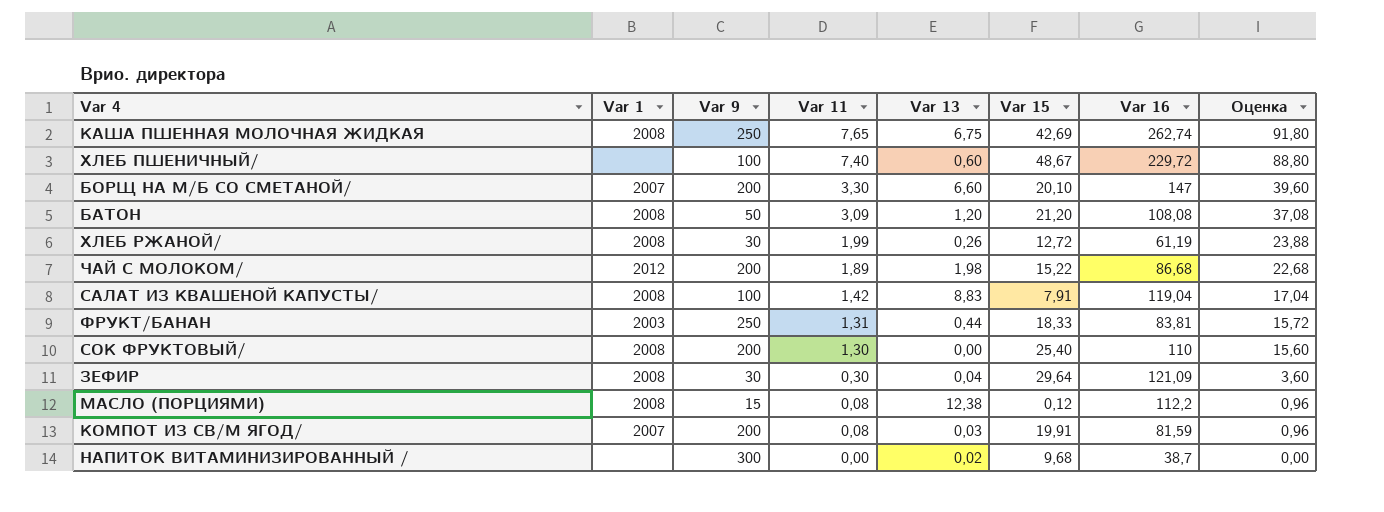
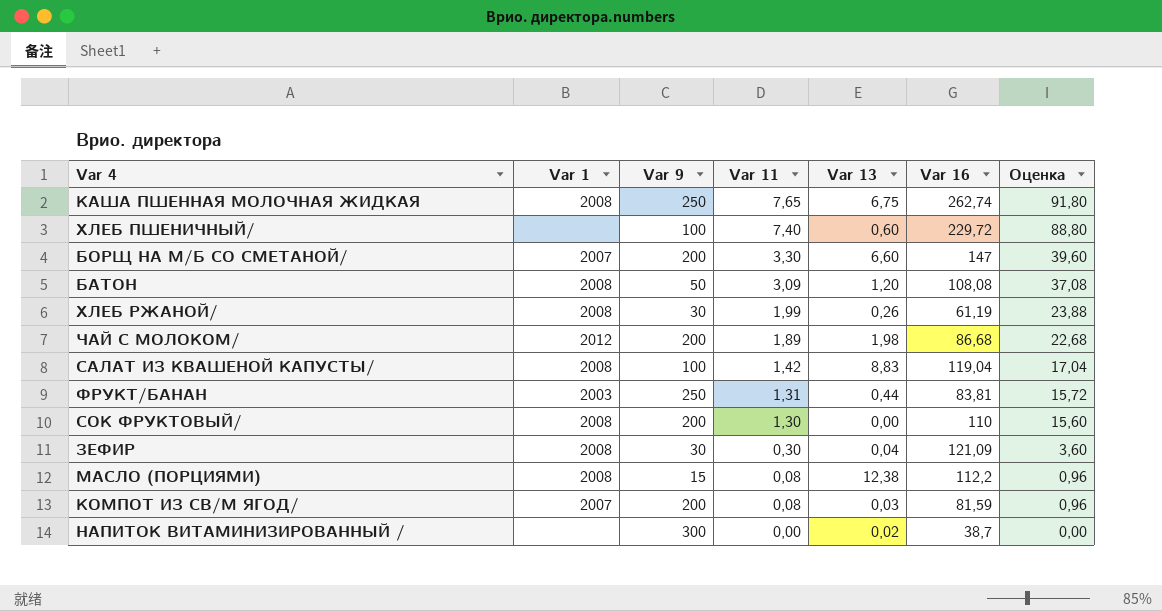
column Var 15 | position: 6 -> none

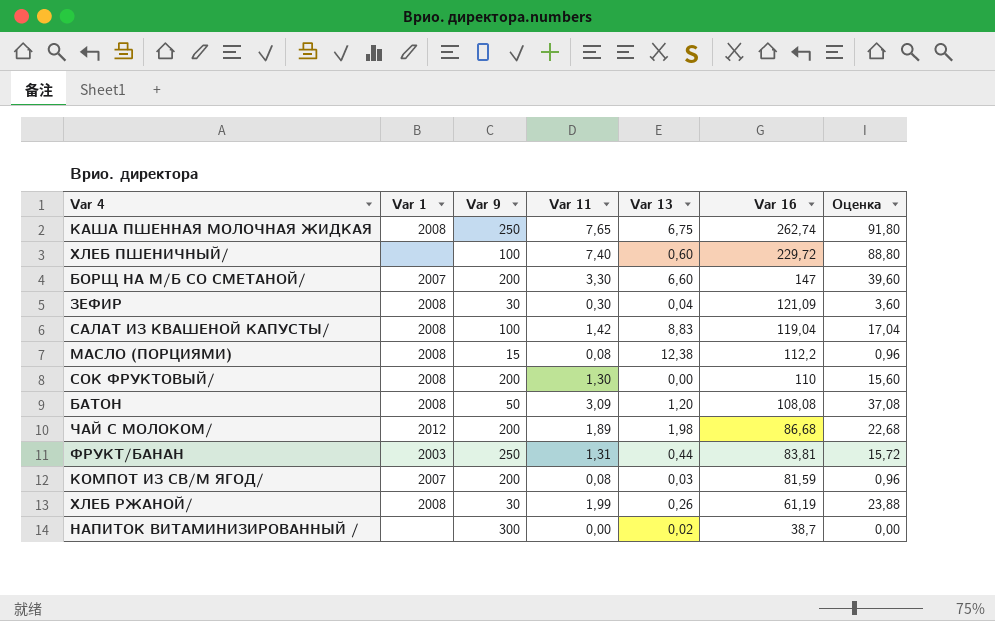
row order: Var 11 descending -> Var 16 descending

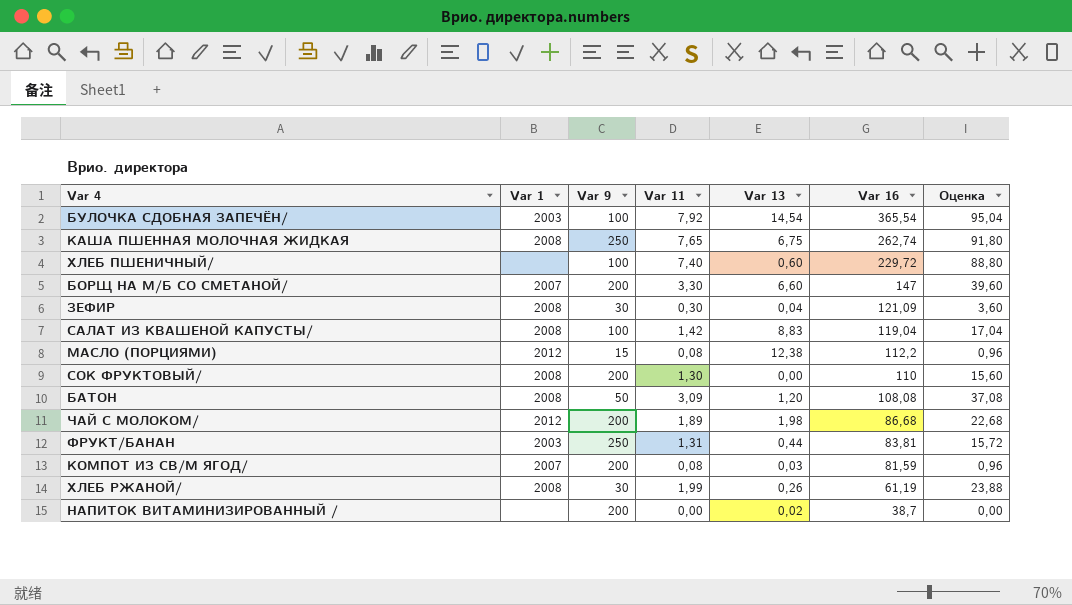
row БУЛОЧКА СДОБНАЯ ЗАПЕЧЁН/: none -> 2003 | 100 | 7,92 | 14,54 | 365,54 | 95,04
МАСЛО (ПОРЦИЯМИ) | Var 1: 2008 -> 2012
НАПИТОК ВИТАМИНИЗИРОВАННЫЙ / | Var 9: 300 -> 200

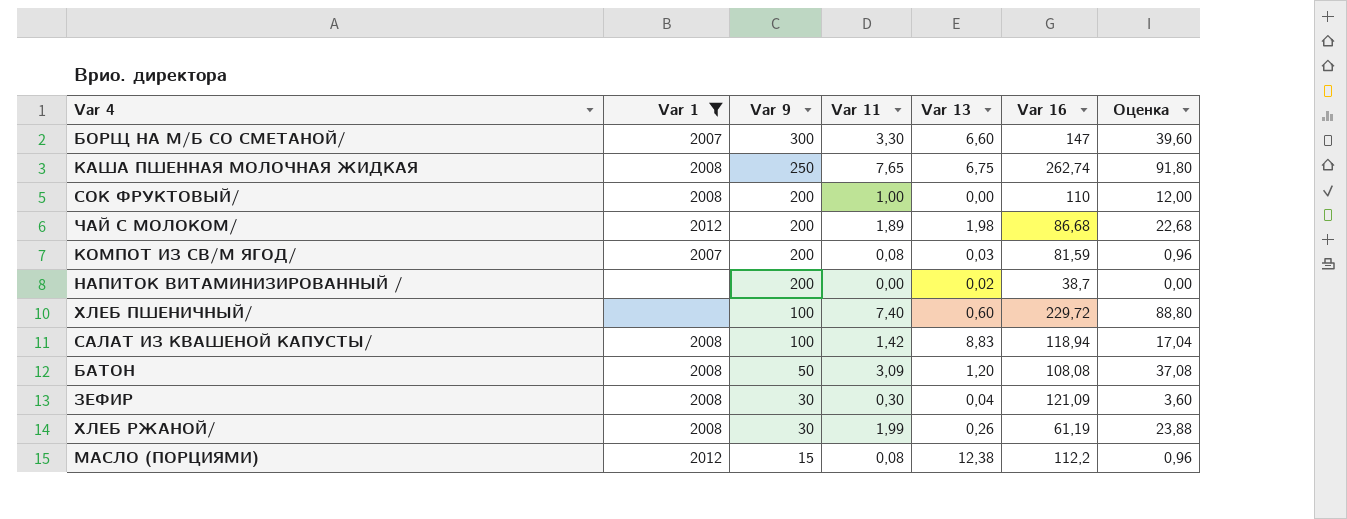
filter: none -> Var 1 != 2003
row order: Var 16 descending -> Var 9 descending
БОРЩ НА М/Б СО СМЕТАНОЙ/ | Var 9: 200 -> 300
СОК ФРУКТОВЫЙ/ | Var 11: 1,30 -> 1,00
СОК ФРУКТОВЫЙ/ | Оценка: 15,60 -> 12,00
САЛАТ ИЗ КВАШЕНОЙ КАПУСТЫ/ | Var 16: 119,04 -> 118,94

